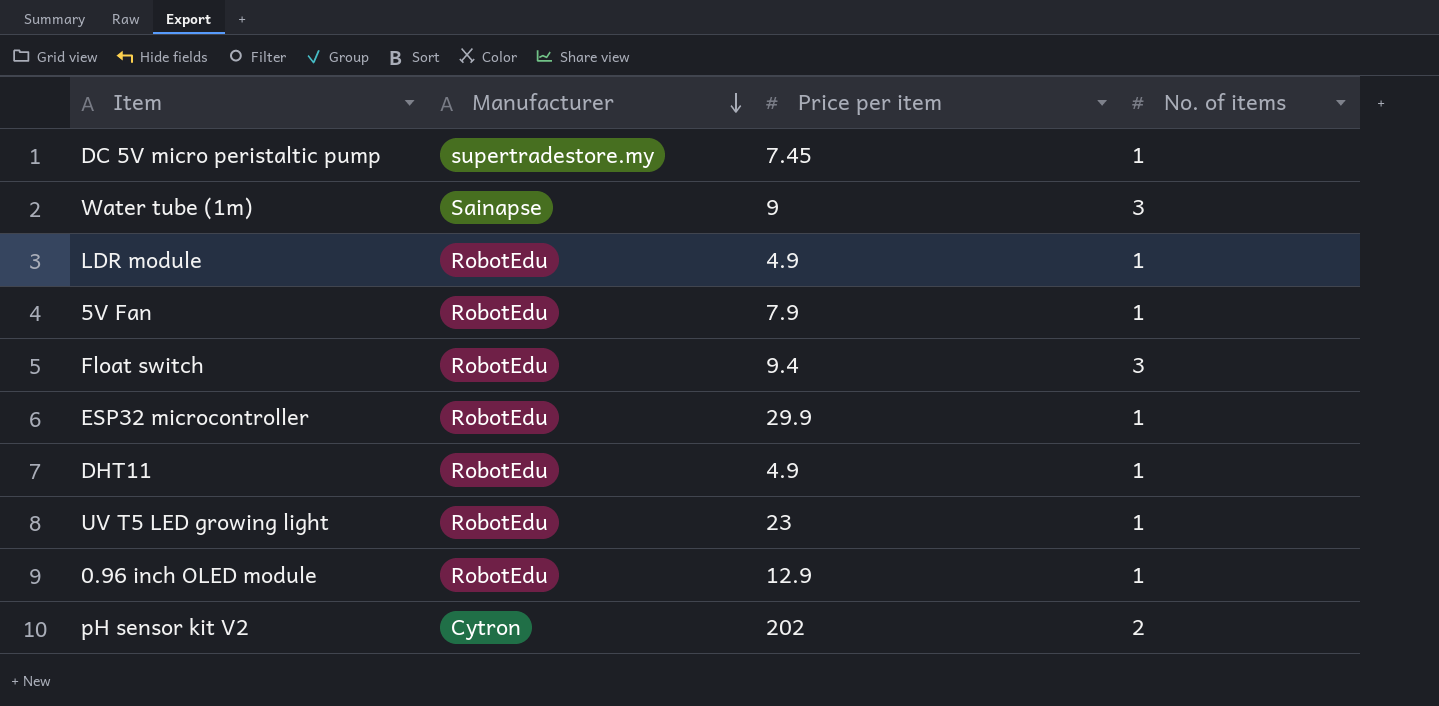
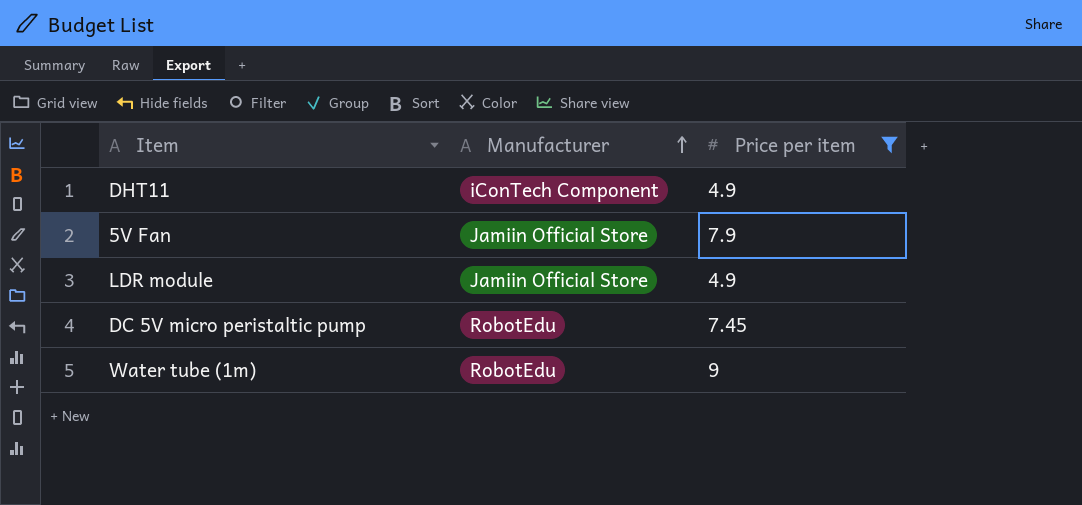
filter: none -> Price per item <= 9
row order: Manufacturer descending -> Manufacturer ascending
column No. of items | position: 4 -> none
DHT11 | Manufacturer: RobotEdu -> iConTech Component
5V Fan | Manufacturer: RobotEdu -> Jamiin Official Store
LDR module | Manufacturer: RobotEdu -> Jamiin Official Store
DC 5V micro peristaltic pump | Manufacturer: supertradestore.my -> RobotEdu
Water tube (1m) | Manufacturer: Sainapse -> RobotEdu

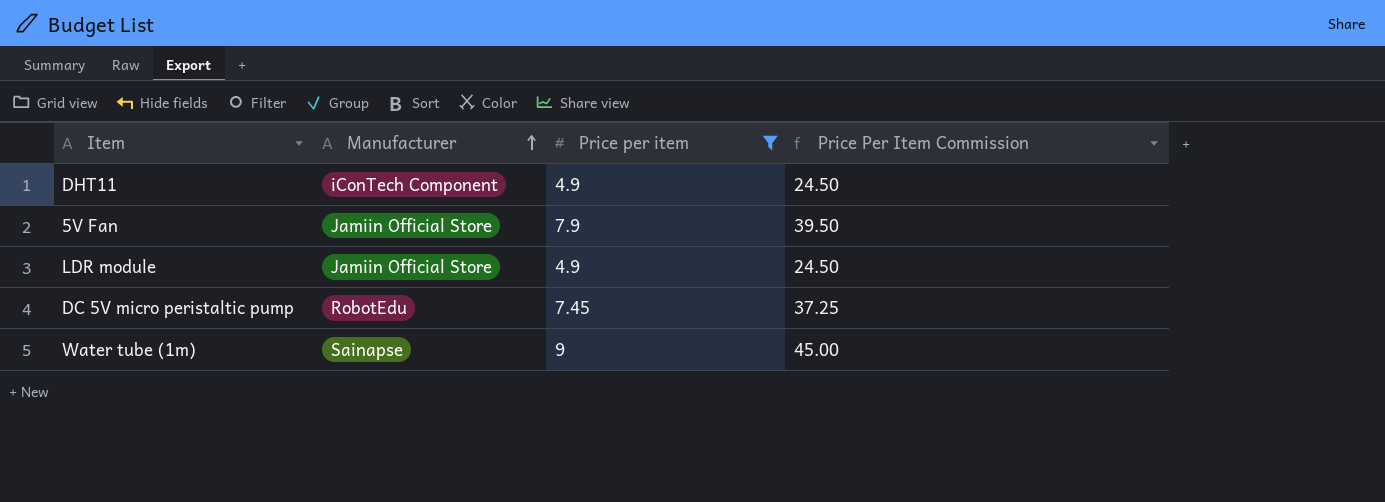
column Price Per Item Commission | formula: none -> [Price per item] * 5
Water tube (1m) | Manufacturer: RobotEdu -> Sainapse

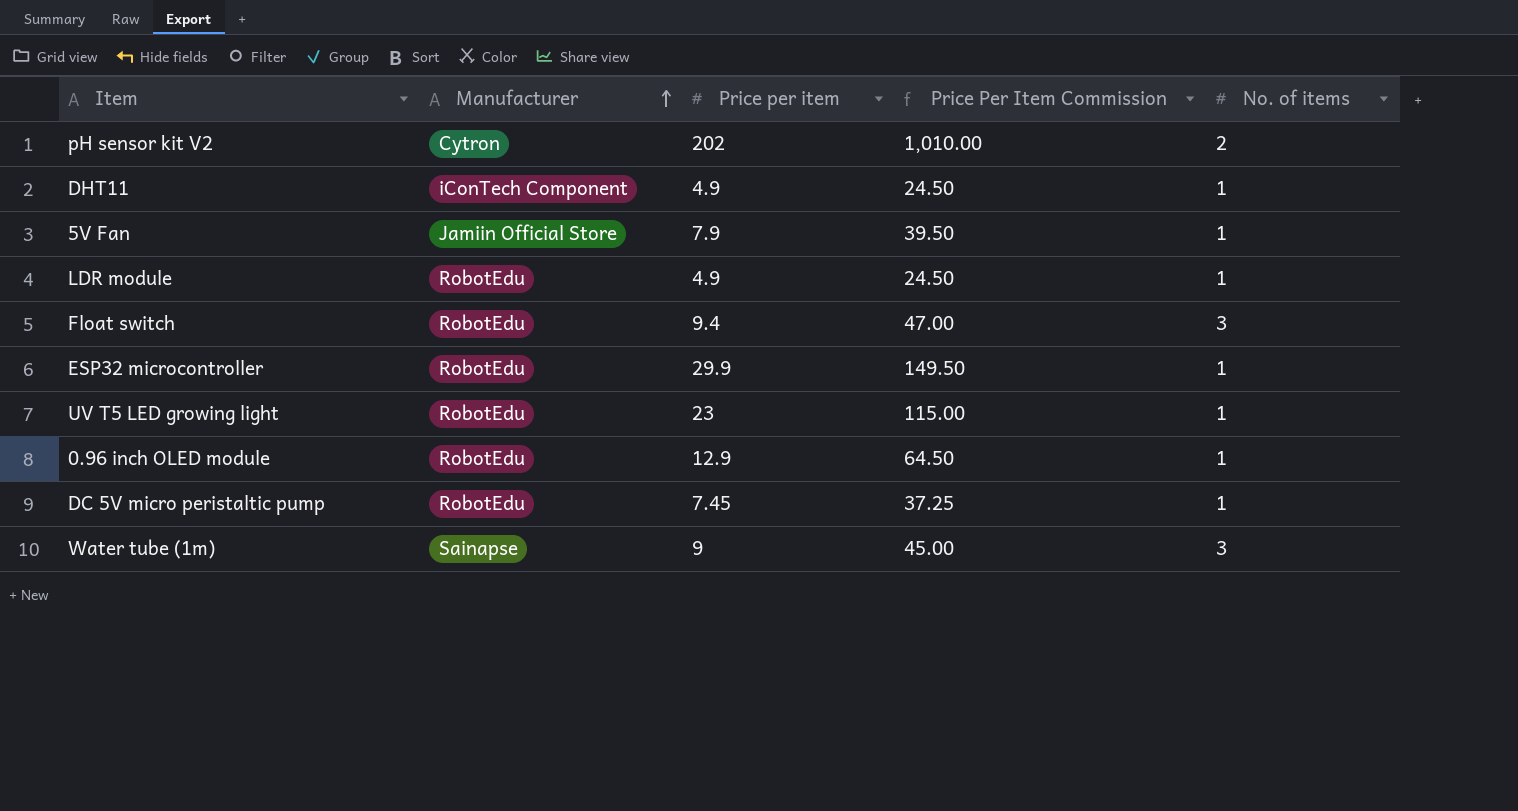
filter: Price per item <= 9 -> none
column No. of items | position: none -> 5
LDR module | Manufacturer: Jamiin Official Store -> RobotEdu

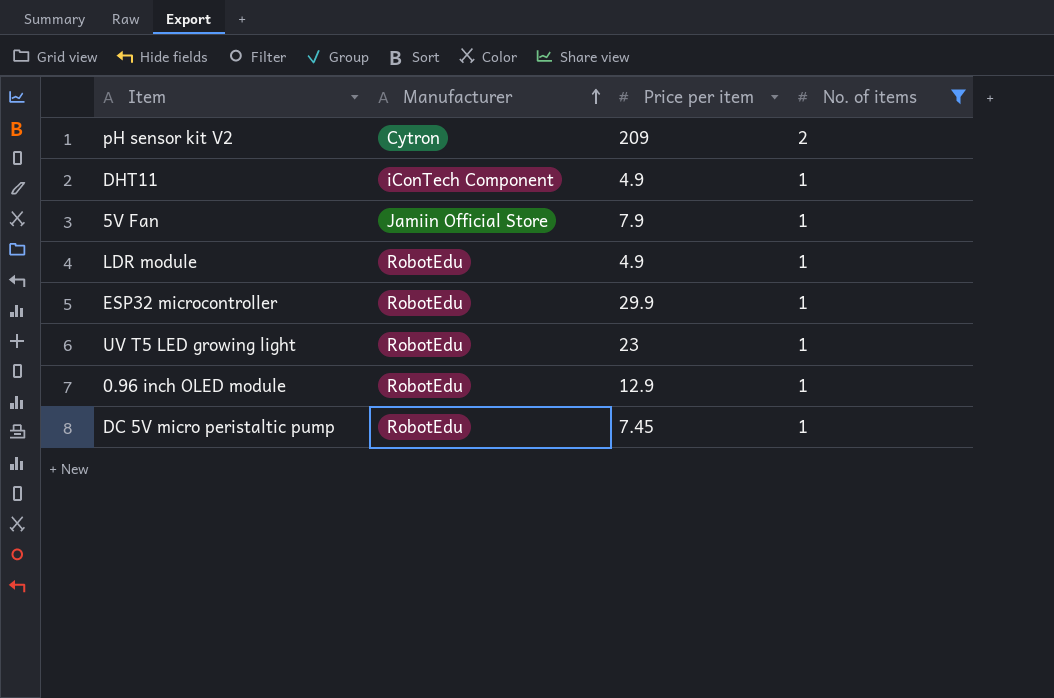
filter: none -> No. of items != 3
column Price Per Item Commission | formula: [Price per item] * 5 -> none
pH sensor kit V2 | Price per item: 202 -> 209

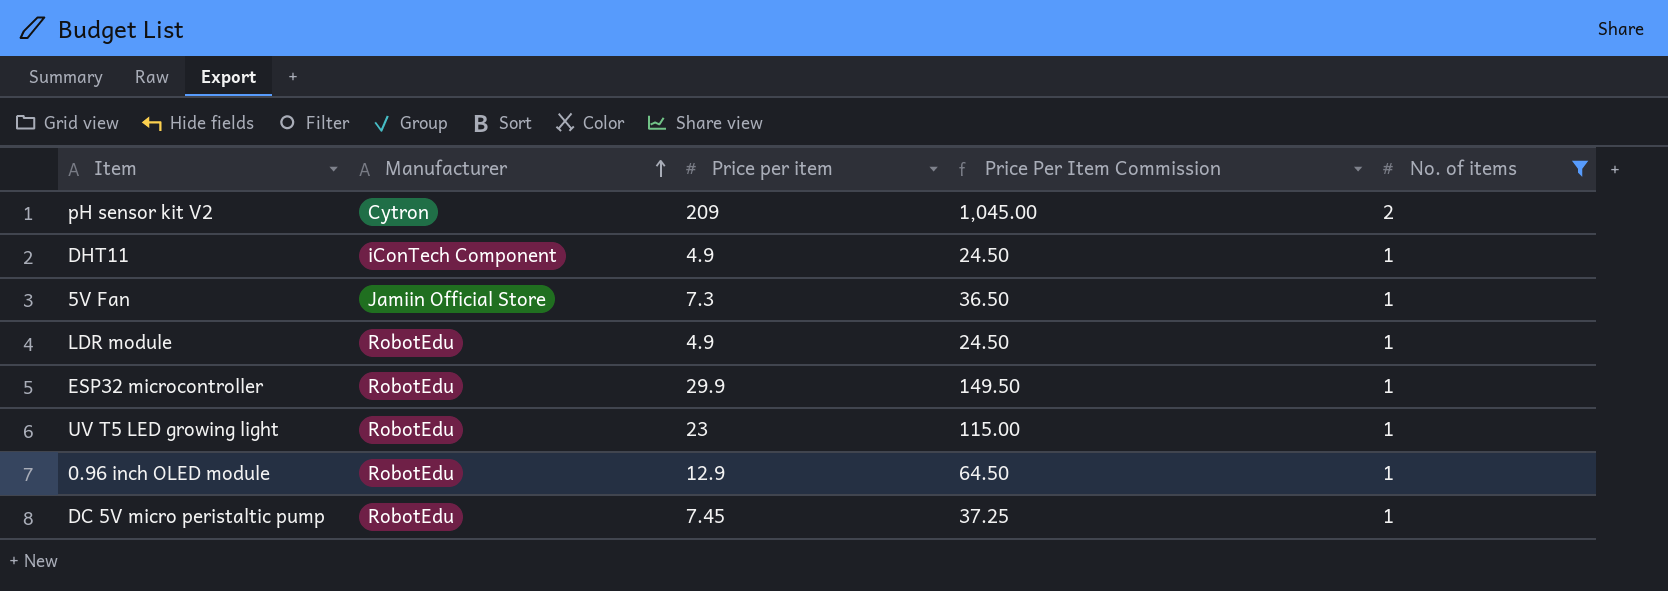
column Price Per Item Commission | formula: none -> [Price per item] * 5
5V Fan | Price per item: 7.9 -> 7.3

